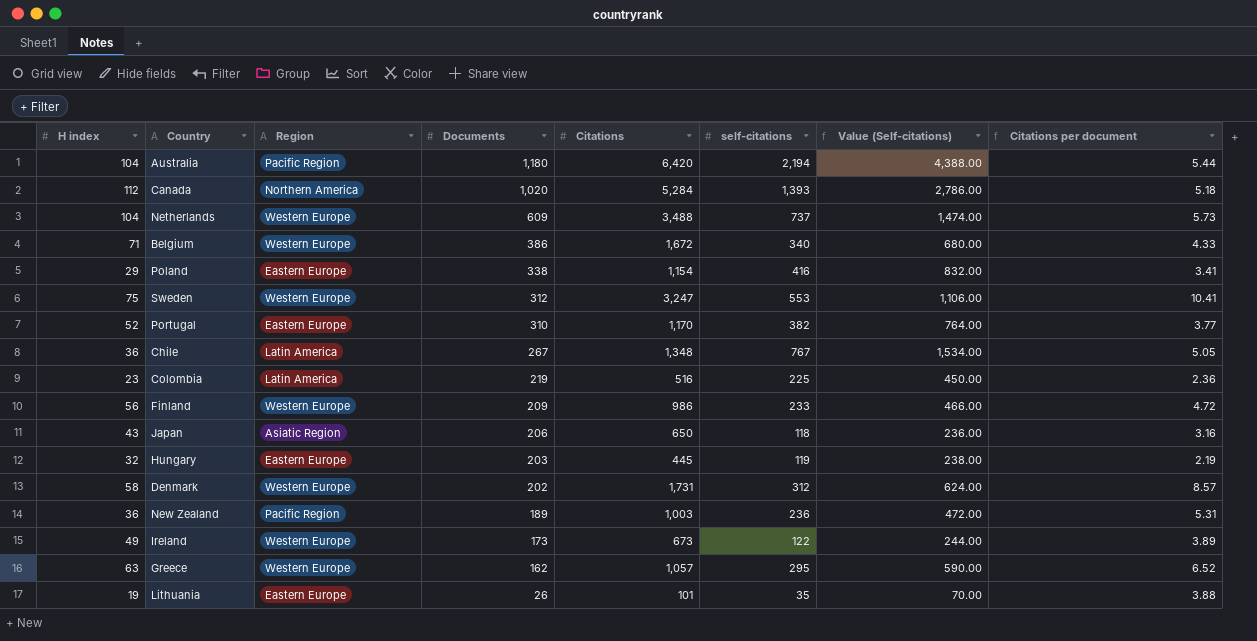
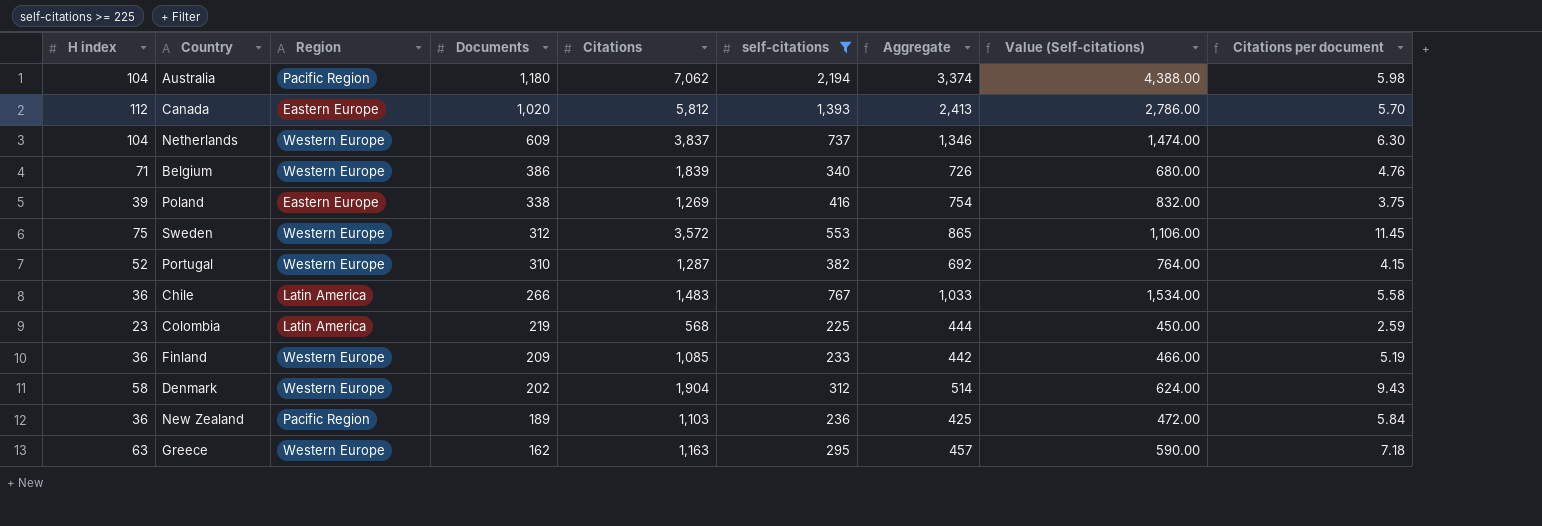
filter: none -> self-citations >= 225
column Aggregate | formula: none -> [Documents] + [self-citations]
Australia | Citations: 6,420 -> 7,062
Australia | Citations per document: 5.44 -> 5.98
Canada | Region: Northern America -> Eastern Europe
Canada | Citations: 5,284 -> 5,812
Canada | Citations per document: 5.18 -> 5.70
Netherlands | Citations: 3,488 -> 3,837
Netherlands | Citations per document: 5.73 -> 6.30
Belgium | Citations: 1,672 -> 1,839
Belgium | Citations per document: 4.33 -> 4.76
Poland | H index: 29 -> 39
Poland | Citations: 1,154 -> 1,269
Poland | Citations per document: 3.41 -> 3.75
Sweden | Citations: 3,247 -> 3,572
Sweden | Citations per document: 10.41 -> 11.45
Portugal | Region: Eastern Europe -> Western Europe
Portugal | Citations: 1,170 -> 1,287
Portugal | Citations per document: 3.77 -> 4.15
Chile | Documents: 267 -> 266
Chile | Citations: 1,348 -> 1,483
Chile | Citations per document: 5.05 -> 5.58
Colombia | Citations: 516 -> 568
Colombia | Citations per document: 2.36 -> 2.59
Finland | H index: 56 -> 36
Finland | Citations: 986 -> 1,085
Finland | Citations per document: 4.72 -> 5.19
Denmark | Citations: 1,731 -> 1,904
Denmark | Citations per document: 8.57 -> 9.43
New Zealand | Citations: 1,003 -> 1,103
New Zealand | Citations per document: 5.31 -> 5.84
Greece | Citations: 1,057 -> 1,163
Greece | Citations per document: 6.52 -> 7.18

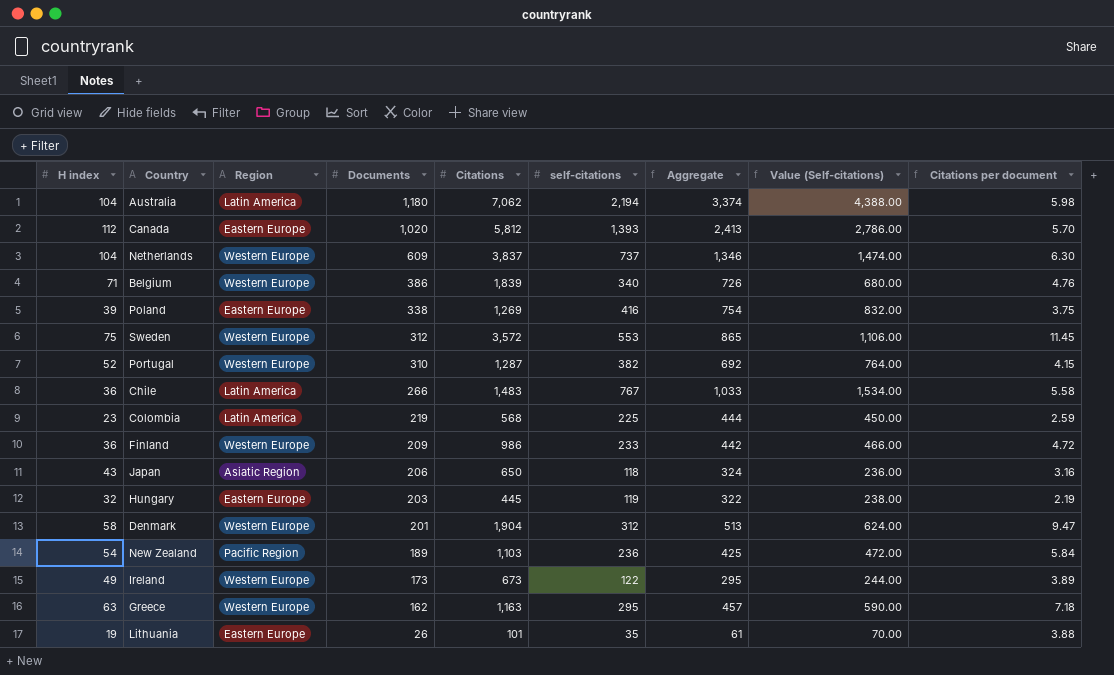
filter: self-citations >= 225 -> none
Australia | Region: Pacific Region -> Latin America
Finland | Citations: 1,085 -> 986
Finland | Citations per document: 5.19 -> 4.72
Denmark | Documents: 202 -> 201
Denmark | Aggregate: 514 -> 513
Denmark | Citations per document: 9.43 -> 9.47
New Zealand | H index: 36 -> 54

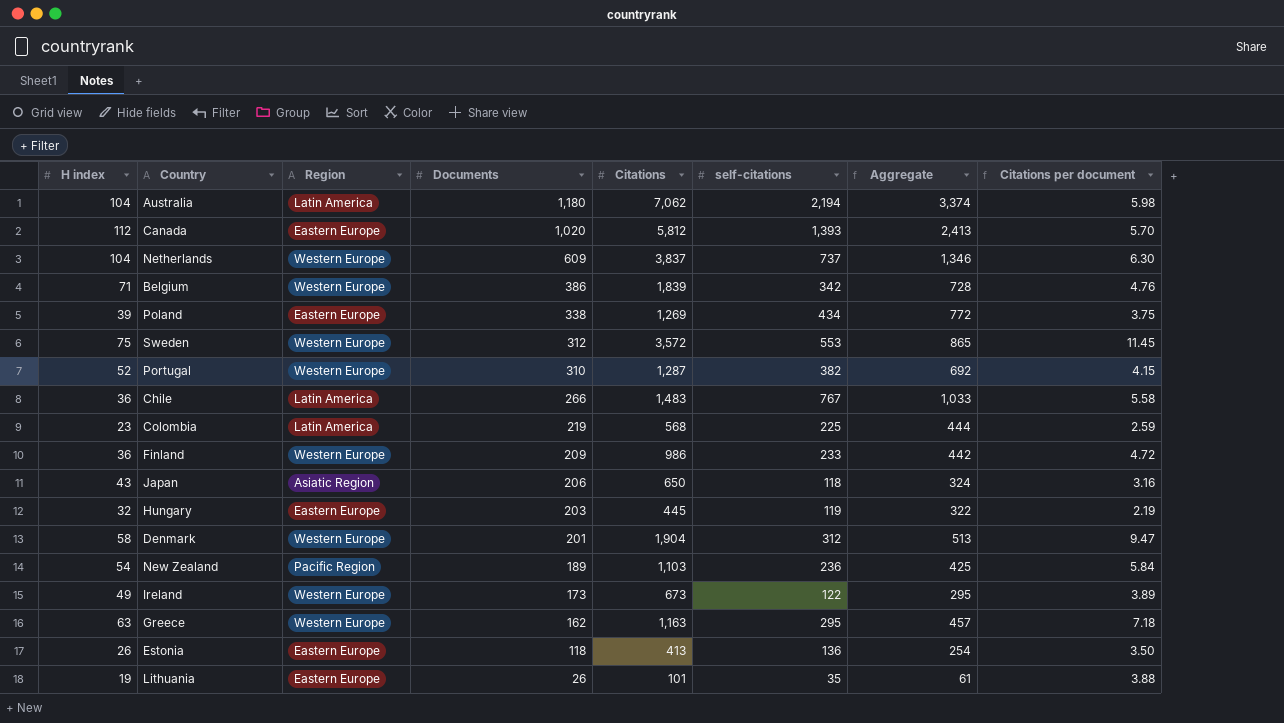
column Value (Self-citations) | formula: [self-citations] * 2 -> none
Belgium | self-citations: 340 -> 342
Belgium | Aggregate: 726 -> 728
Poland | self-citations: 416 -> 434
Poland | Aggregate: 754 -> 772
row Estonia: none -> 26 | Eastern Europe | 118 | 413 | 136 | 254 | 3.50

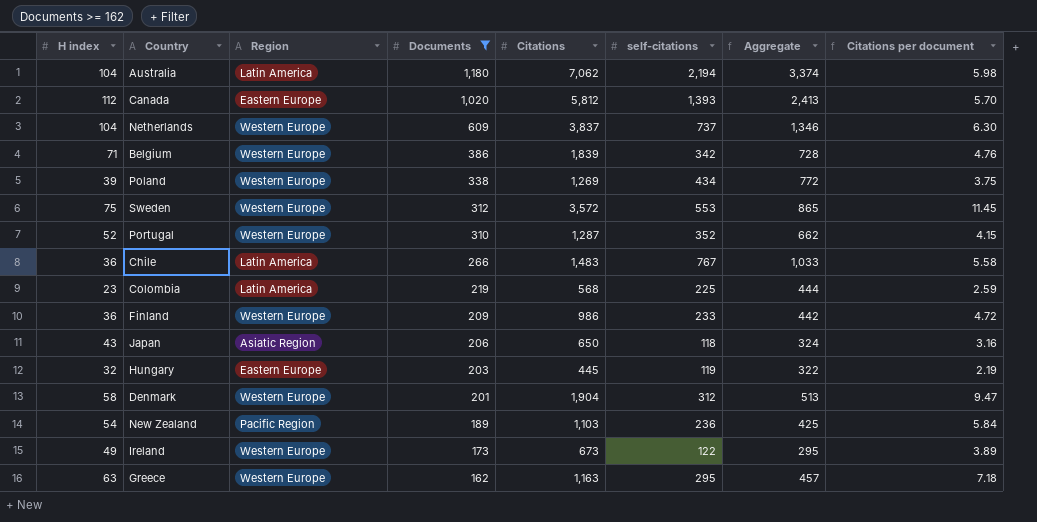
filter: none -> Documents >= 162
Poland | Region: Eastern Europe -> Western Europe
Portugal | self-citations: 382 -> 352
Portugal | Aggregate: 692 -> 662

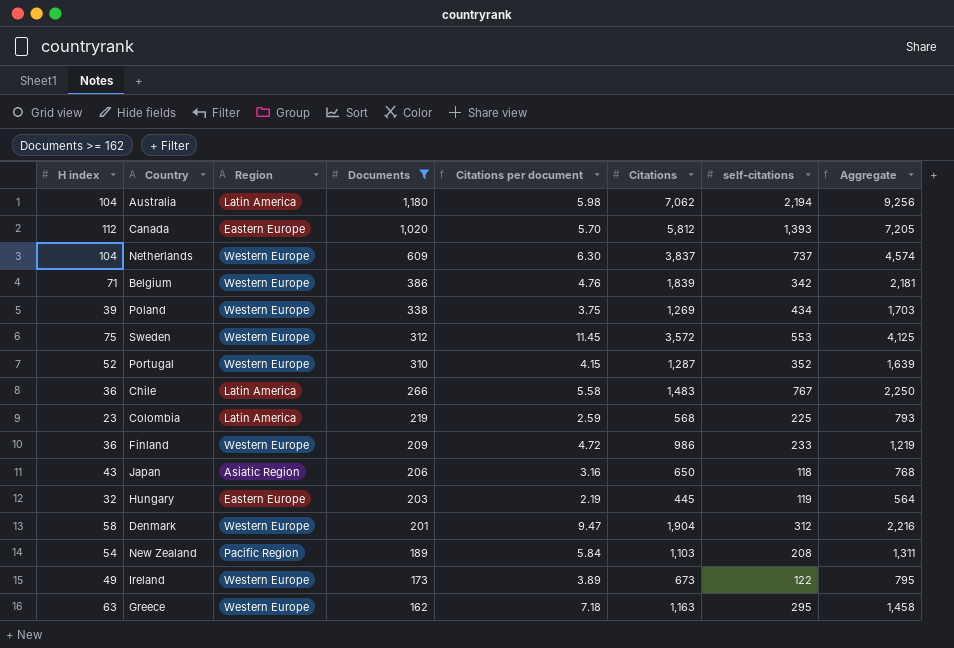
column Citations per document | position: 8 -> 5
column Aggregate | formula: [Documents] + [self-citations] -> [Citations] + [self-citations]
New Zealand | self-citations: 236 -> 208

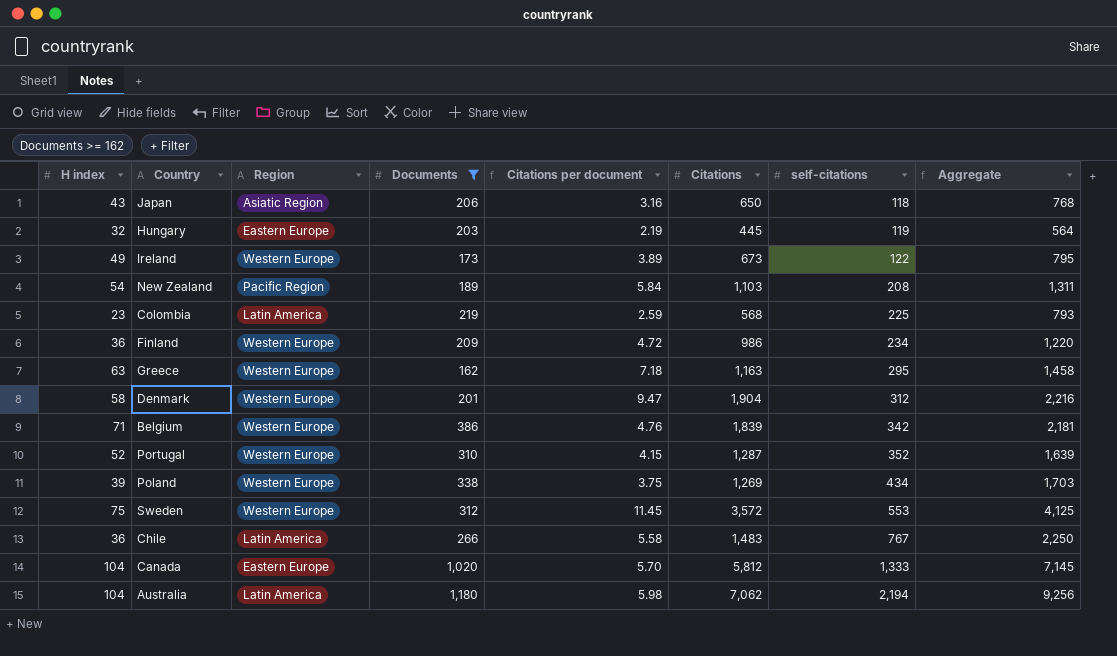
row order: Documents descending -> self-citations ascending
row Netherlands: 104 | Western Europe | 609 | 6.30 | 3,837 | 737 | 4,574 -> none
Finland | self-citations: 233 -> 234
Finland | Aggregate: 1,219 -> 1,220
Canada | H index: 112 -> 104
Canada | self-citations: 1,393 -> 1,333
Canada | Aggregate: 7,205 -> 7,145

